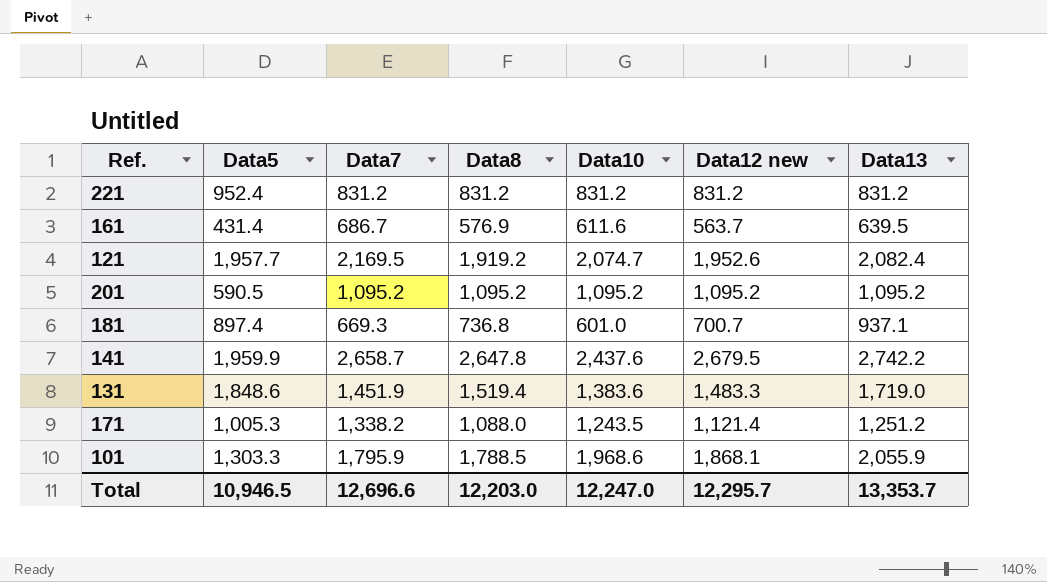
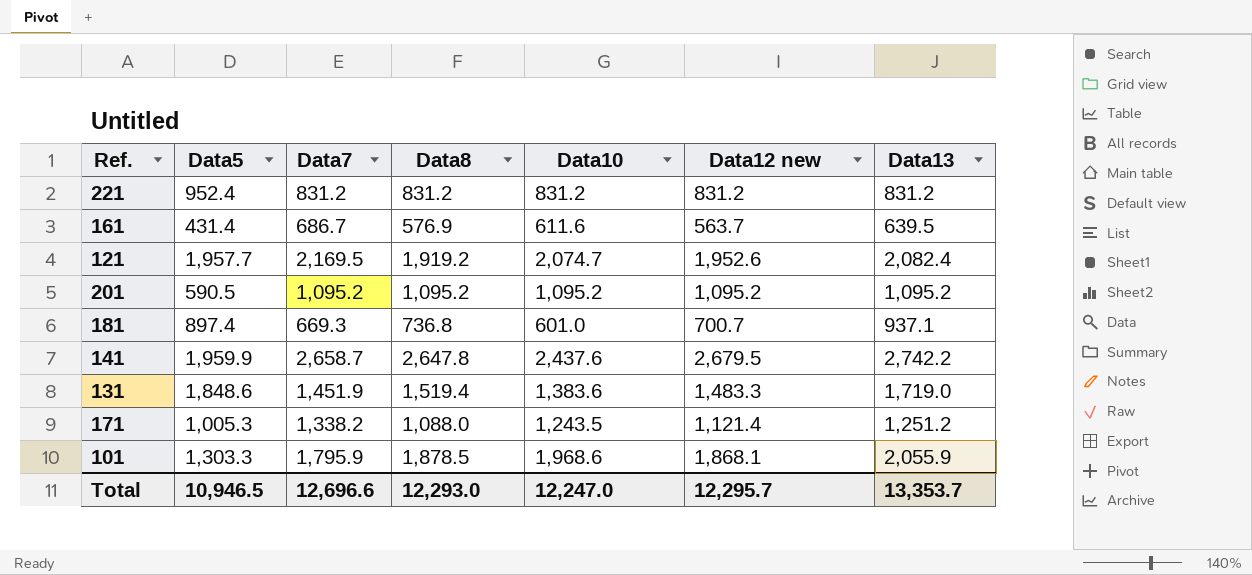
101 | Data8: 1,788.5 -> 1,878.5
Total | Data8: 12,203.0 -> 12,293.0

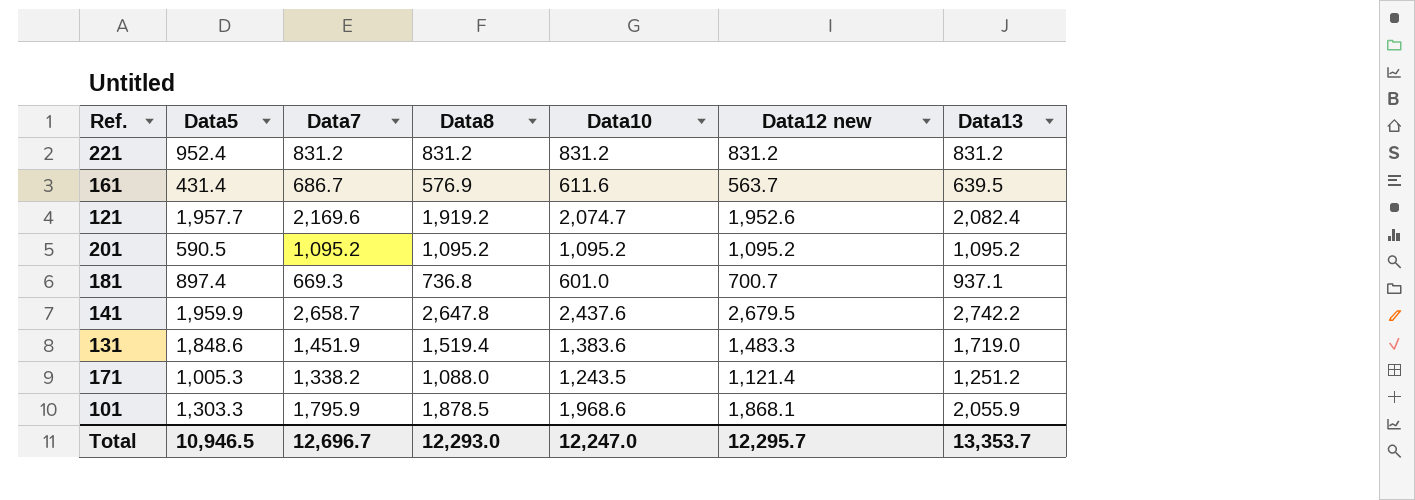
121 | Data7: 2,169.5 -> 2,169.6
Total | Data7: 12,696.6 -> 12,696.7

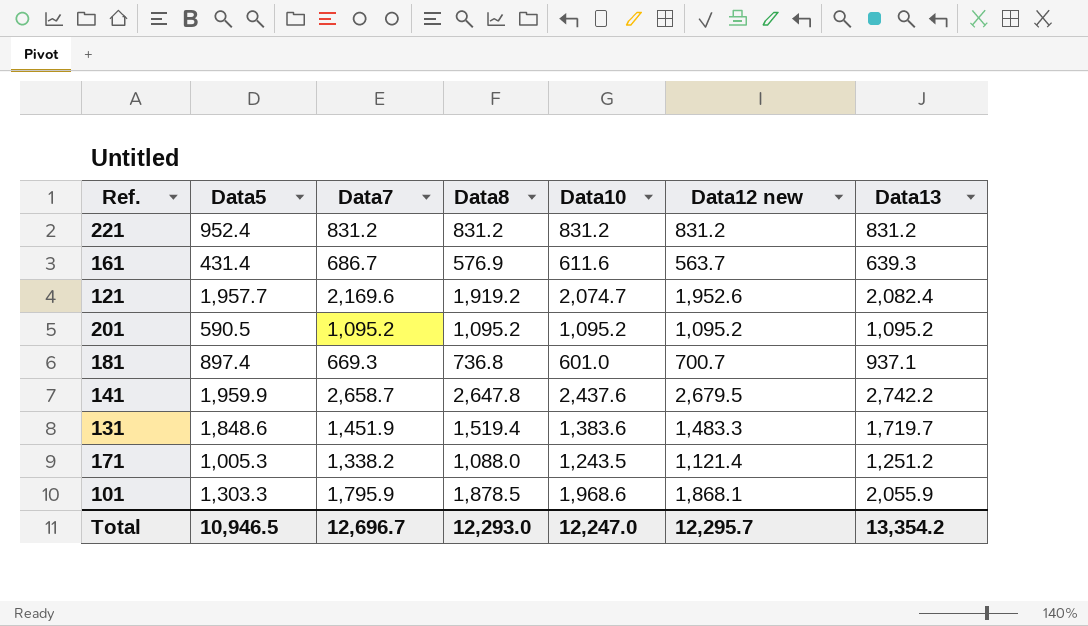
161 | Data13: 639.5 -> 639.3
131 | Data13: 1,719.0 -> 1,719.7
Total | Data13: 13,353.7 -> 13,354.2

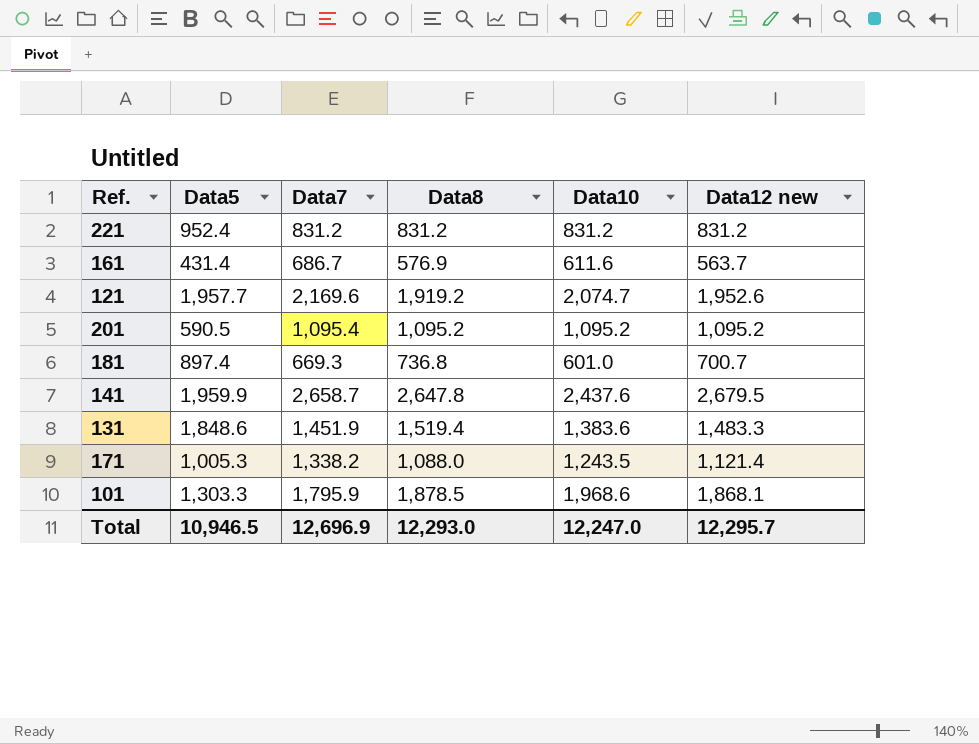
column Data13 | position: 7 -> none
201 | Data7: 1,095.2 -> 1,095.4
Total | Data7: 12,696.7 -> 12,696.9

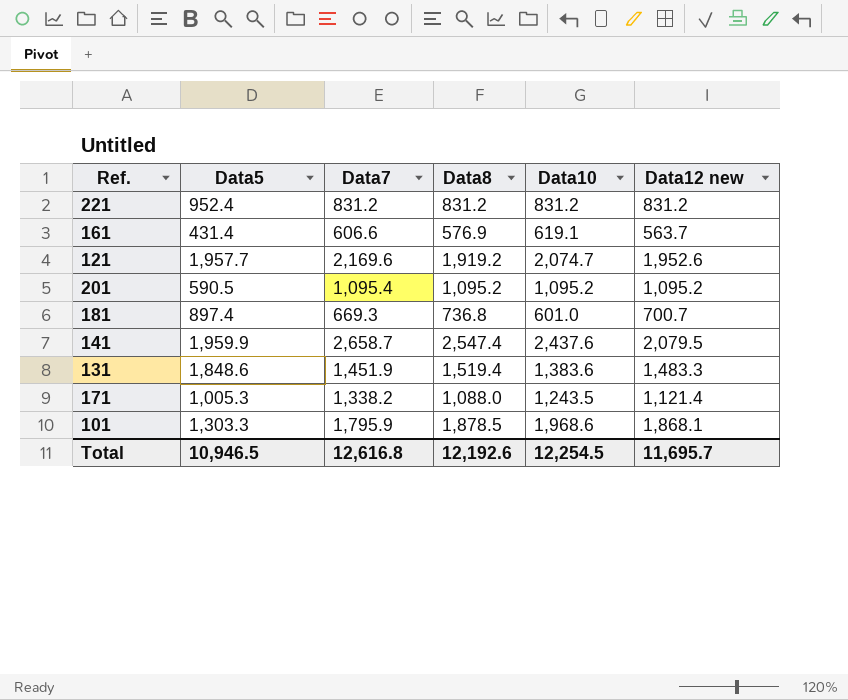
161 | Data7: 686.7 -> 606.6
161 | Data10: 611.6 -> 619.1
141 | Data8: 2,647.8 -> 2,547.4
141 | Data12 new: 2,679.5 -> 2,079.5
Total | Data7: 12,696.9 -> 12,616.8
Total | Data8: 12,293.0 -> 12,192.6
Total | Data10: 12,247.0 -> 12,254.5
Total | Data12 new: 12,295.7 -> 11,695.7

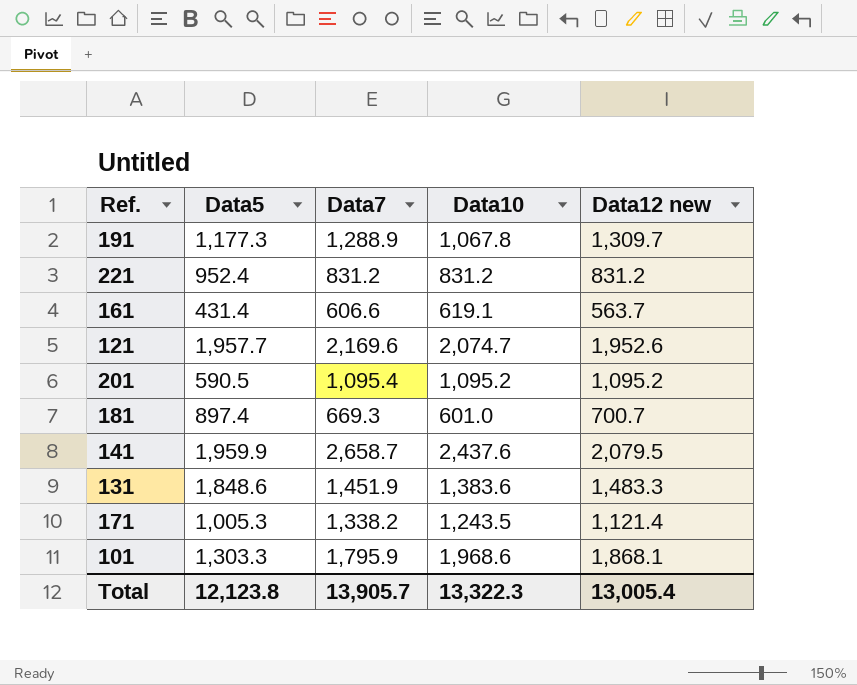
column Data8 | position: 4 -> none
row 191: none -> 1,177.3 | 1,288.9 | 1,067.8 | 1,309.7
Total | Data5: 10,946.5 -> 12,123.8
Total | Data7: 12,616.8 -> 13,905.7
Total | Data10: 12,254.5 -> 13,322.3
Total | Data12 new: 11,695.7 -> 13,005.4

